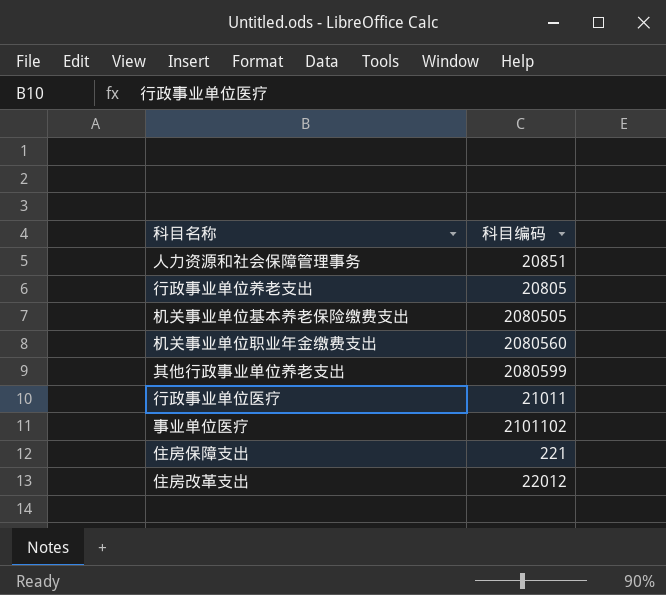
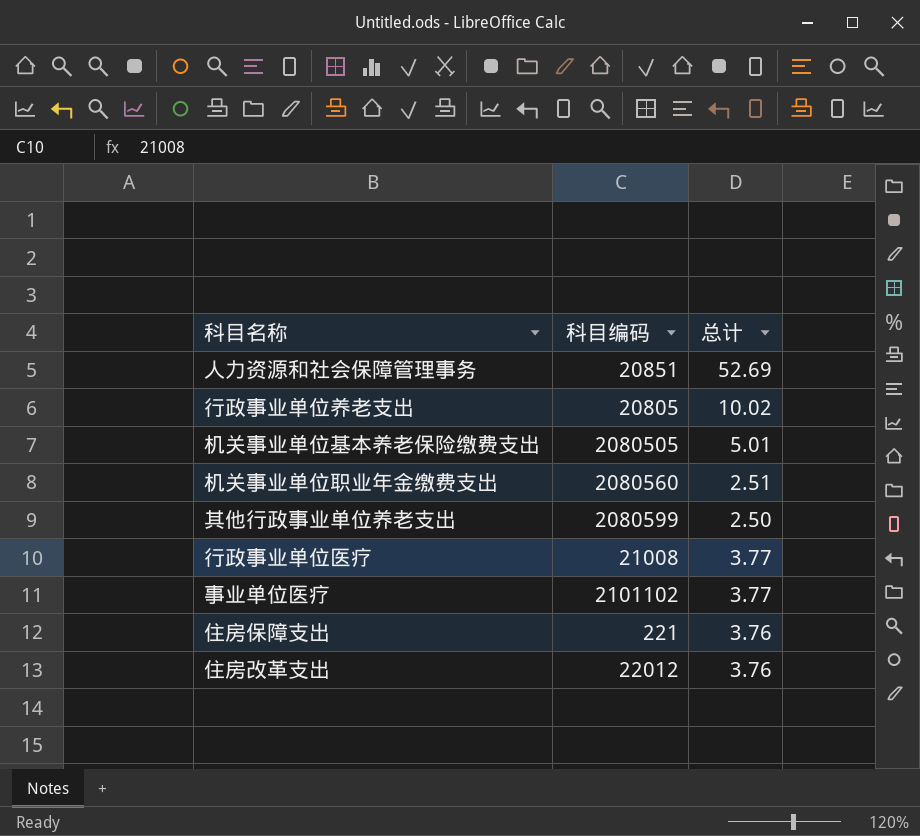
column 总计 | position: none -> 3
行政事业单位医疗 | 科目编码: 21011 -> 21008

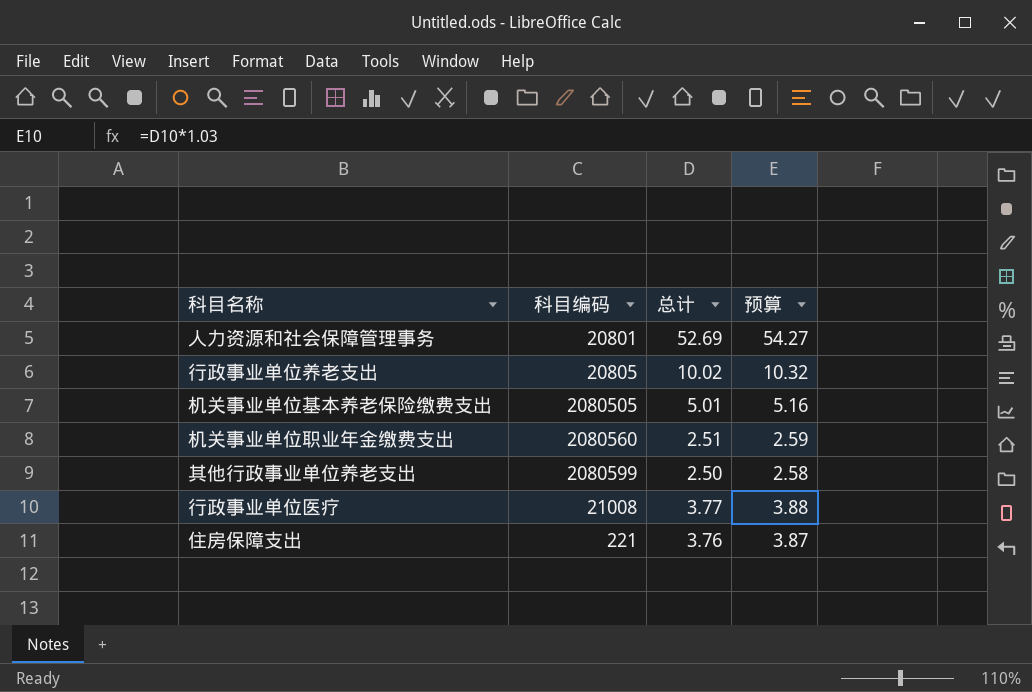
column 预算 | formula: none -> [总计] * 1.03
row 事业单位医疗: 2101102 | 3.77 -> none
row 住房改革支出: 22012 | 3.76 -> none
人力资源和社会保障管理事务 | 科目编码: 20851 -> 20801

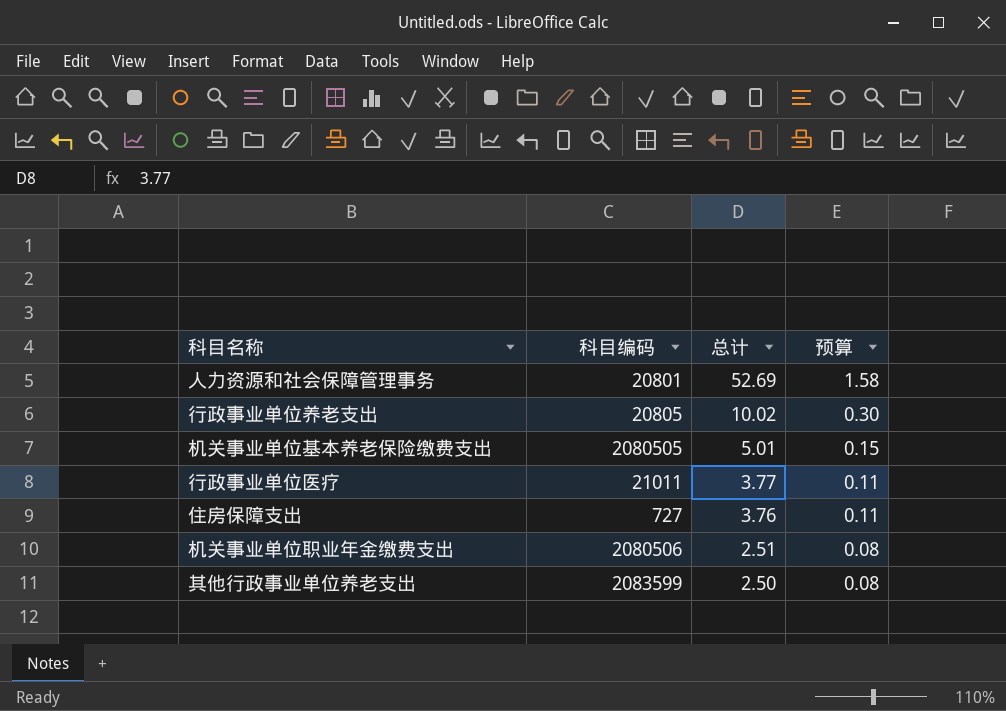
row order: none -> 总计 descending
column 预算 | formula: [总计] * 1.03 -> [总计] * 0.03
行政事业单位医疗 | 科目编码: 21008 -> 21011
住房保障支出 | 科目编码: 221 -> 727
机关事业单位职业年金缴费支出 | 科目编码: 2080560 -> 2080506
其他行政事业单位养老支出 | 科目编码: 2080599 -> 2083599

